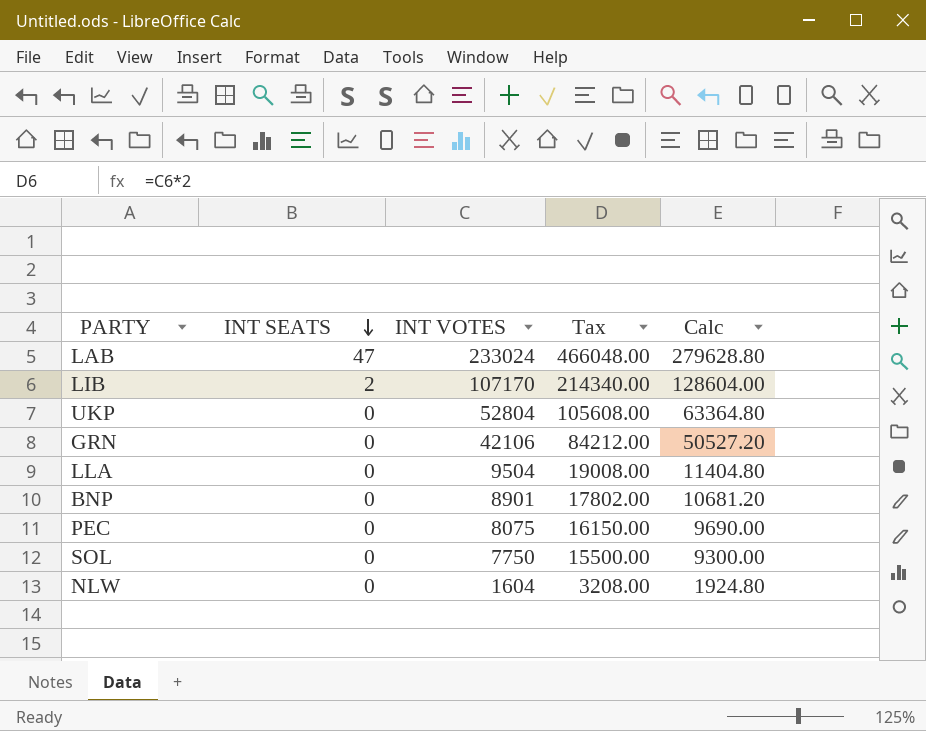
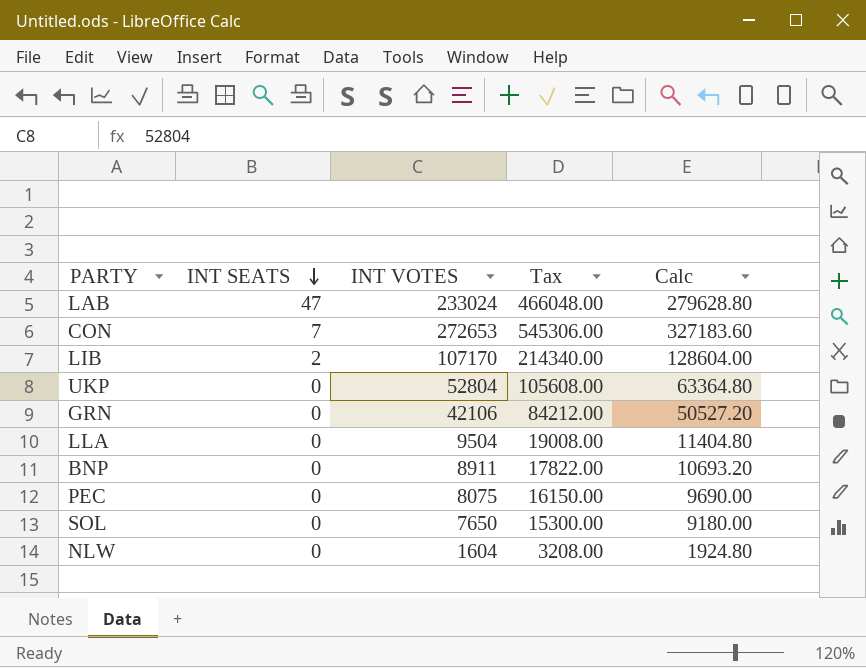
row CON: none -> 7 | 272653 | 545306.00 | 327183.60
BNP | INT VOTES: 8901 -> 8911
BNP | Tax: 17802.00 -> 17822.00
BNP | Calc: 10681.20 -> 10693.20
SOL | INT VOTES: 7750 -> 7650
SOL | Tax: 15500.00 -> 15300.00
SOL | Calc: 9300.00 -> 9180.00

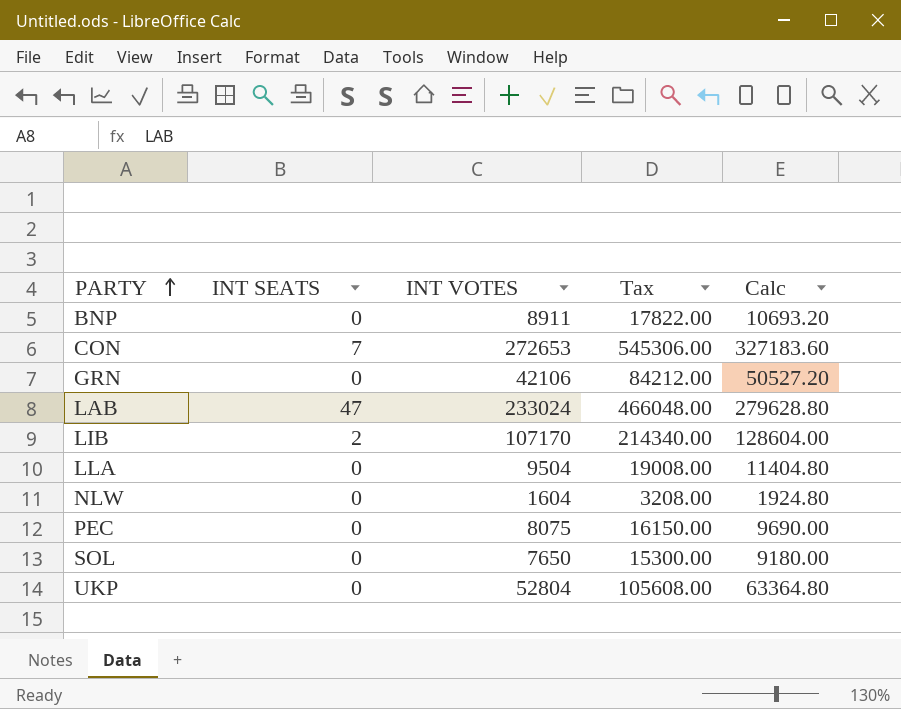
row order: INT SEATS descending -> PARTY ascending

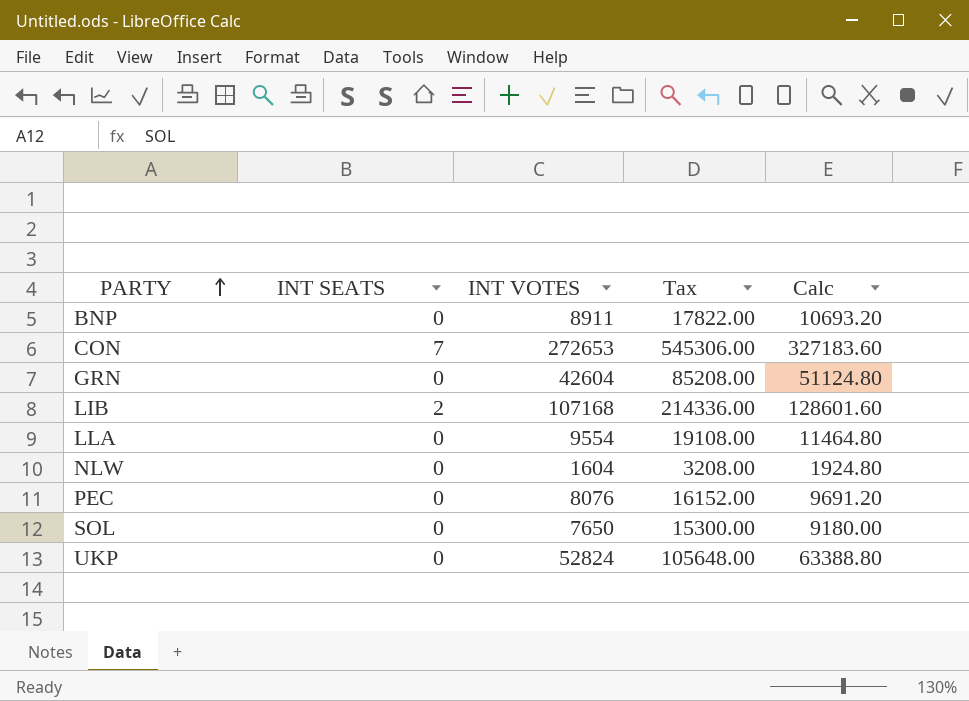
row LAB: 47 | 233024 | 466048.00 | 279628.80 -> none
GRN | INT VOTES: 42106 -> 42604
GRN | Tax: 84212.00 -> 85208.00
GRN | Calc: 50527.20 -> 51124.80
LIB | INT VOTES: 107170 -> 107168
LIB | Tax: 214340.00 -> 214336.00
LIB | Calc: 128604.00 -> 128601.60
LLA | INT VOTES: 9504 -> 9554
LLA | Tax: 19008.00 -> 19108.00
LLA | Calc: 11404.80 -> 11464.80
PEC | INT VOTES: 8075 -> 8076
PEC | Tax: 16150.00 -> 16152.00
PEC | Calc: 9690.00 -> 9691.20
UKP | INT VOTES: 52804 -> 52824
UKP | Tax: 105608.00 -> 105648.00
UKP | Calc: 63364.80 -> 63388.80

